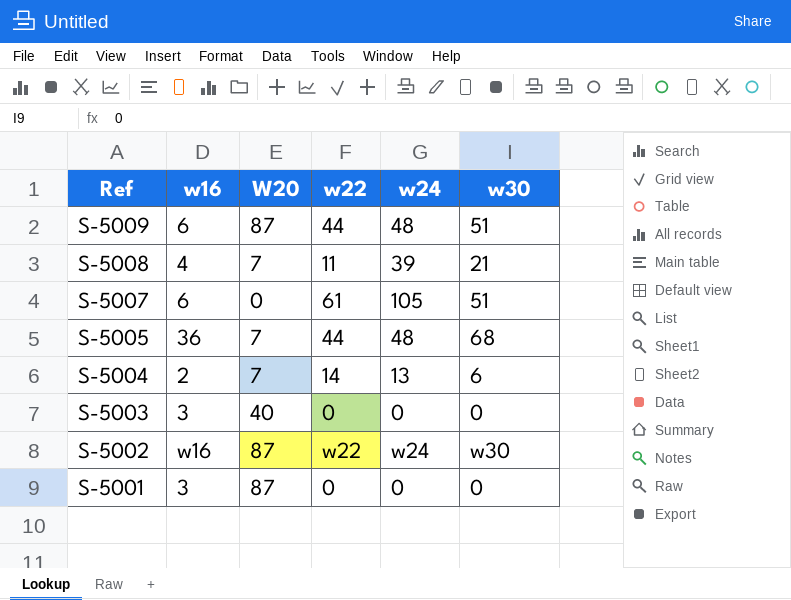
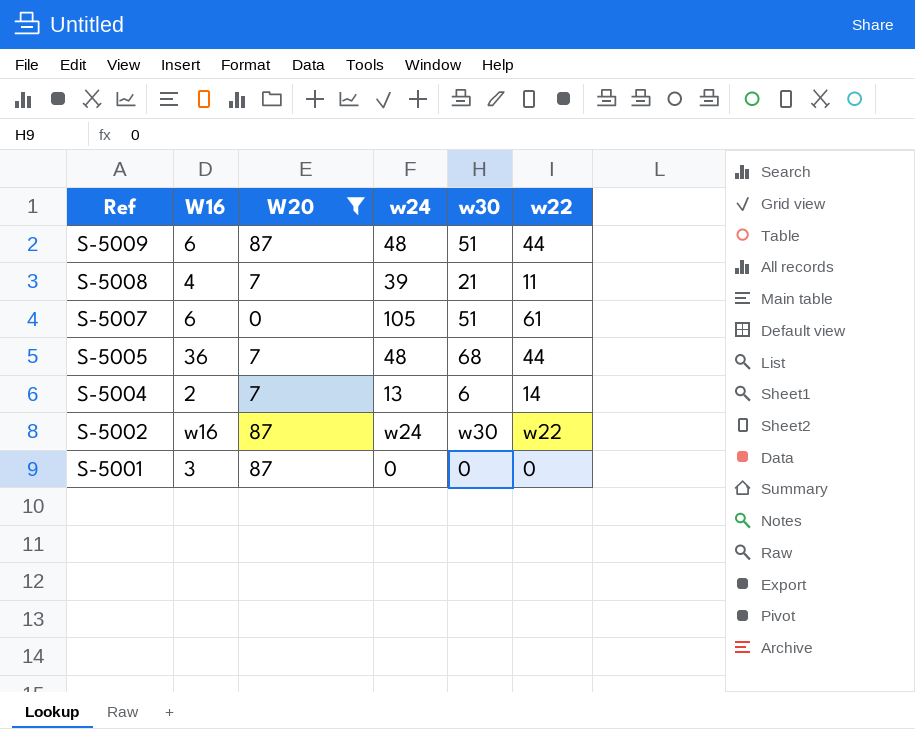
filter: none -> W20 != 40
column name: w16 -> W16
column w22 | position: 4 -> 6

